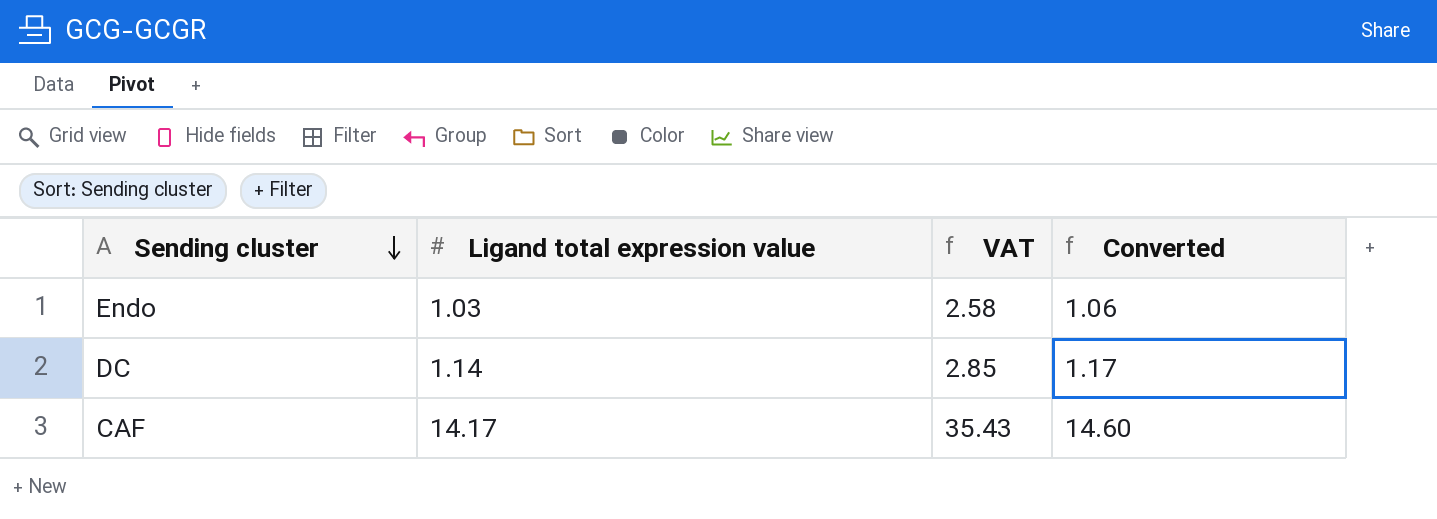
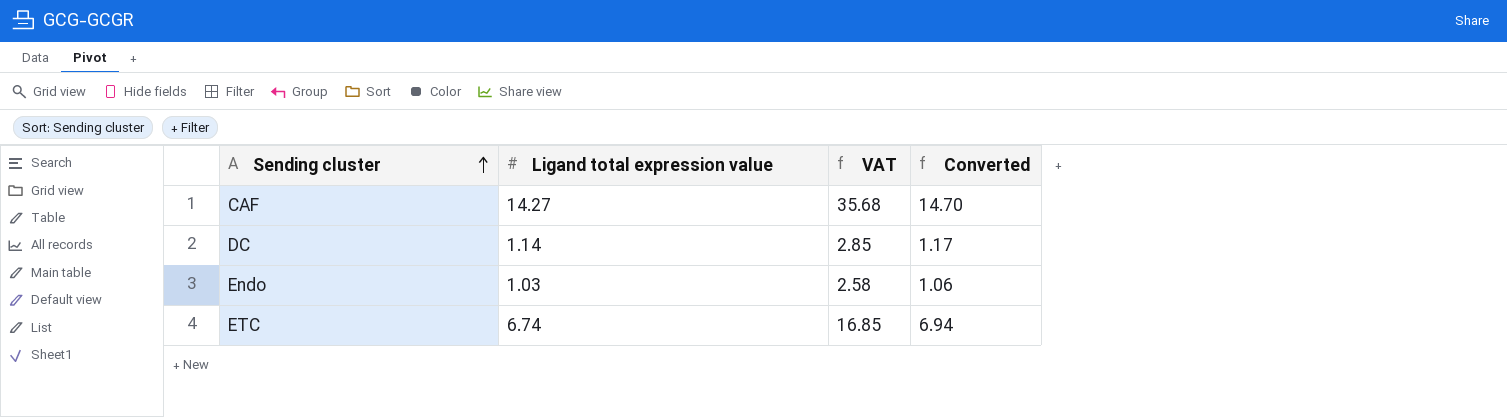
row order: Sending cluster descending -> Sending cluster ascending
CAF | Ligand total expression value: 14.17 -> 14.27
CAF | VAT: 35.43 -> 35.68
CAF | Converted: 14.60 -> 14.70
row ETC: none -> 6.74 | 16.85 | 6.94

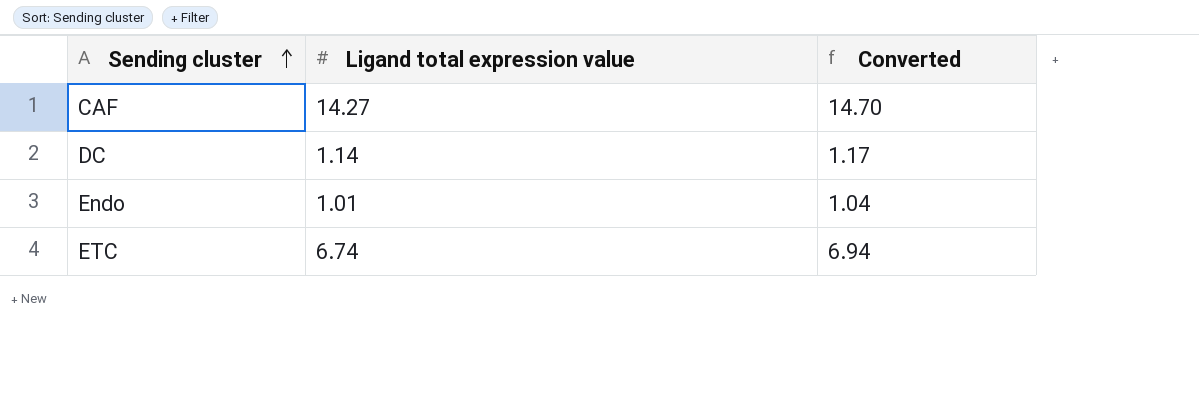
column VAT | formula: [Ligand total expression value] * 2.5 -> none
Endo | Ligand total expression value: 1.03 -> 1.01
Endo | Converted: 1.06 -> 1.04

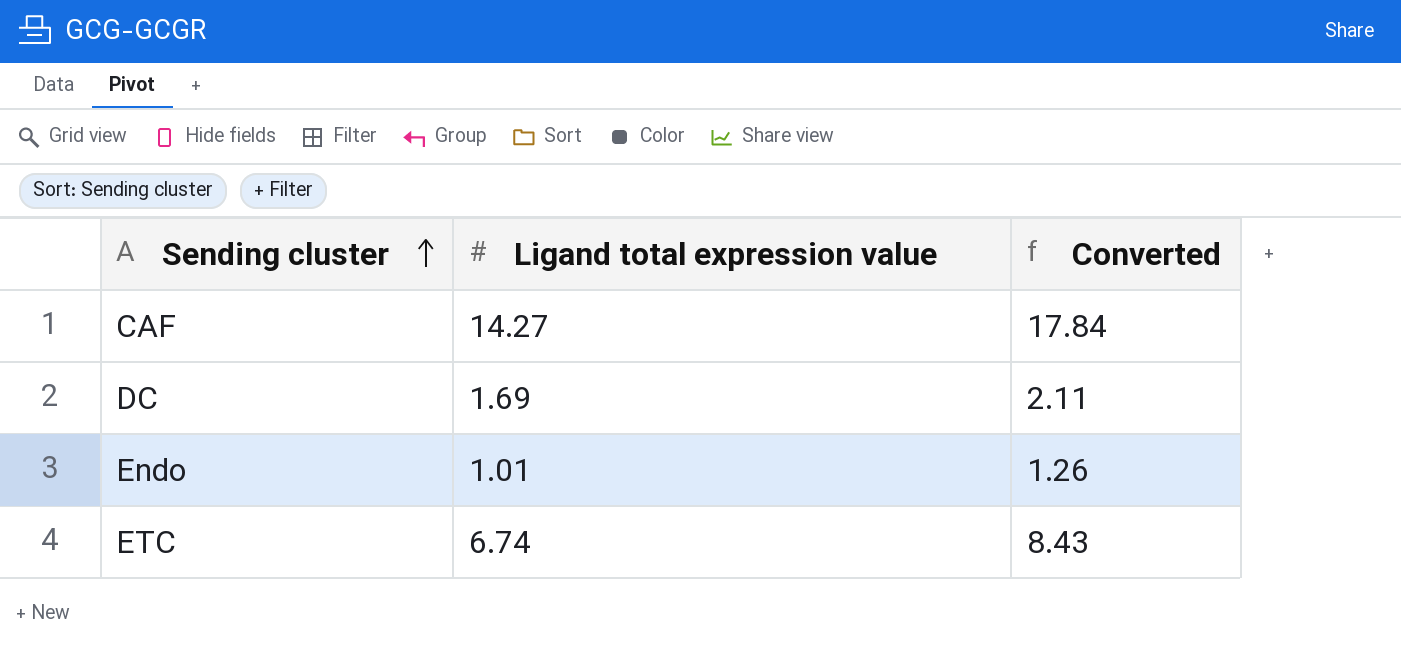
column Converted | formula: [Ligand total expression value] * 1.03 -> [Ligand total expression value] * 1.25
DC | Ligand total expression value: 1.14 -> 1.69

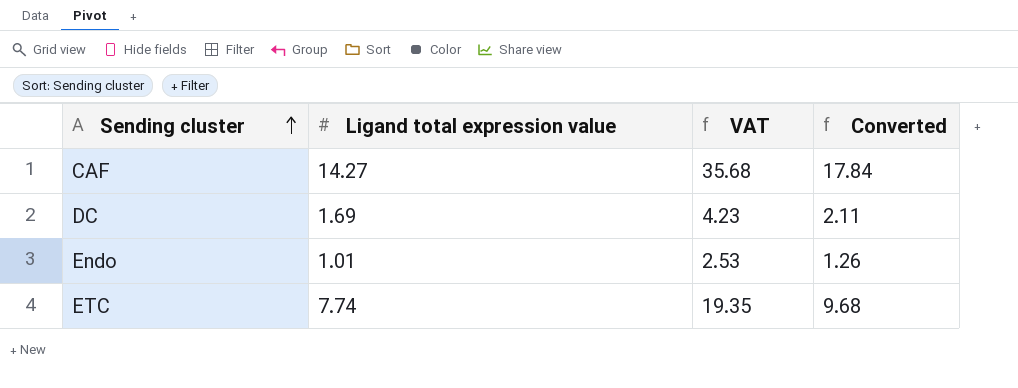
column VAT | formula: none -> [Ligand total expression value] * 2.5
ETC | Ligand total expression value: 6.74 -> 7.74
ETC | Converted: 8.43 -> 9.68

